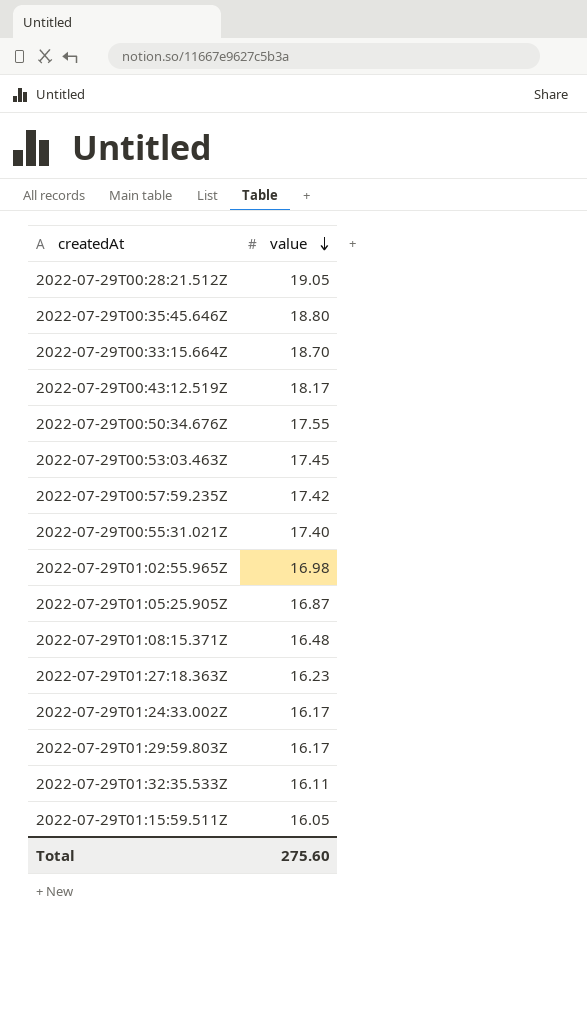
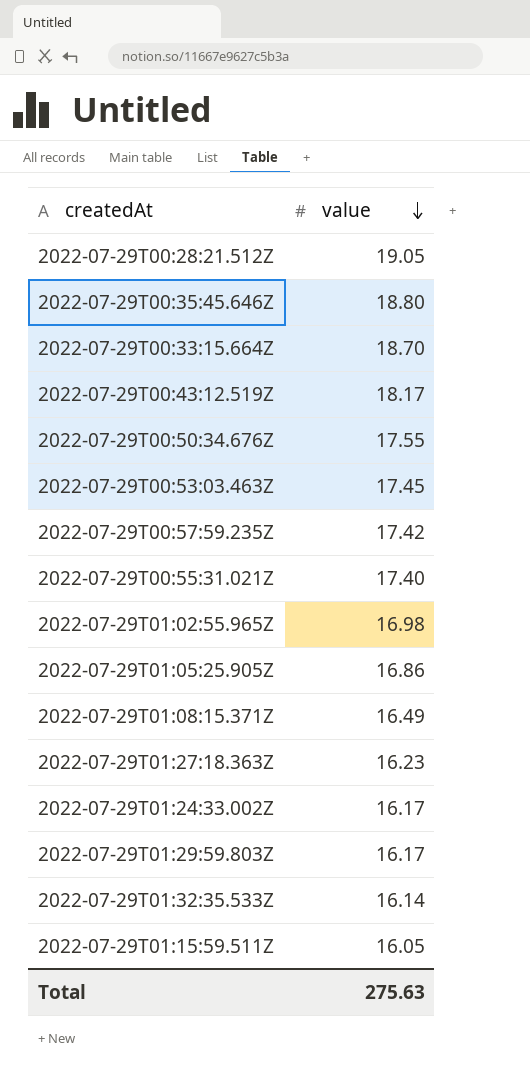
2022-07-29T01:05:25.905Z | value: 16.87 -> 16.86
2022-07-29T01:08:15.371Z | value: 16.48 -> 16.49
2022-07-29T01:32:35.533Z | value: 16.11 -> 16.14
Total | value: 275.60 -> 275.63

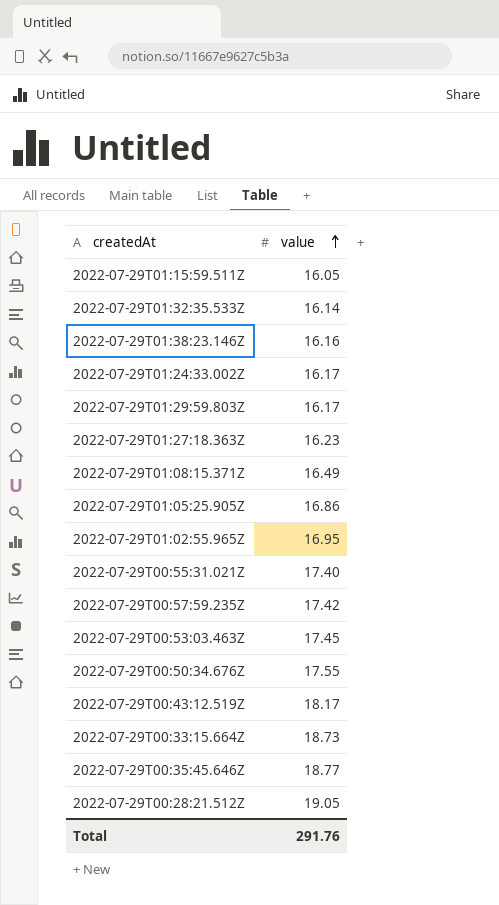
row order: value descending -> value ascending
row 2022-07-29T01:38:23.146Z: none -> 16.16
2022-07-29T01:02:55.965Z | value: 16.98 -> 16.95
2022-07-29T00:33:15.664Z | value: 18.70 -> 18.73
2022-07-29T00:35:45.646Z | value: 18.80 -> 18.77
Total | value: 275.63 -> 291.76

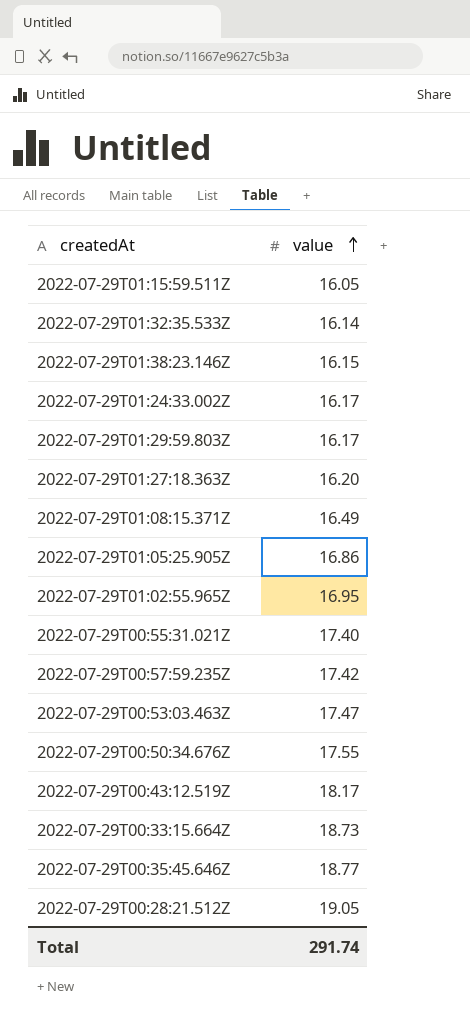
2022-07-29T01:38:23.146Z | value: 16.16 -> 16.15
2022-07-29T01:27:18.363Z | value: 16.23 -> 16.20
2022-07-29T00:53:03.463Z | value: 17.45 -> 17.47
Total | value: 291.76 -> 291.74

